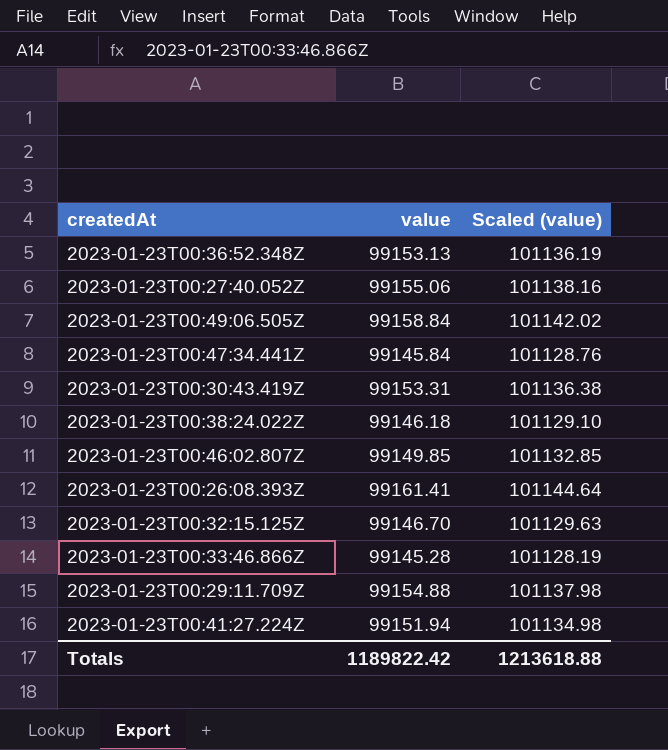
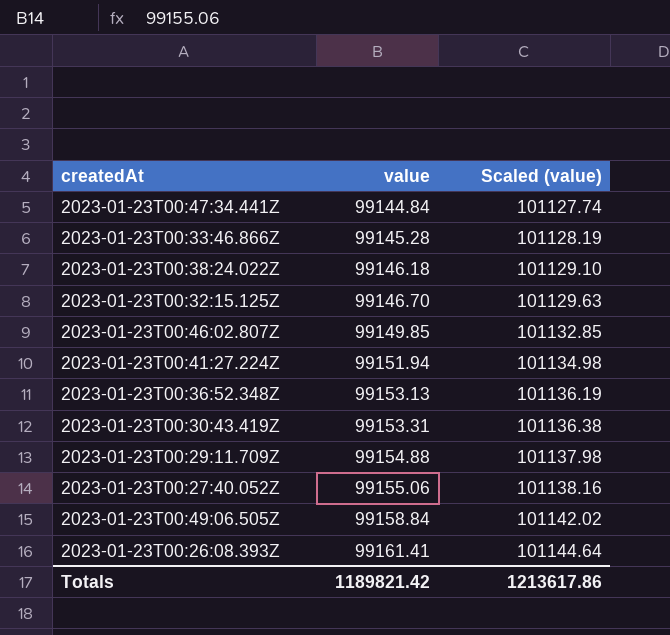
row order: none -> value ascending
2023-01-23T00:47:34.441Z | value: 99145.84 -> 99144.84
2023-01-23T00:47:34.441Z | Scaled (value): 101128.76 -> 101127.74
Totals | value: 1189822.42 -> 1189821.42
Totals | Scaled (value): 1213618.88 -> 1213617.86

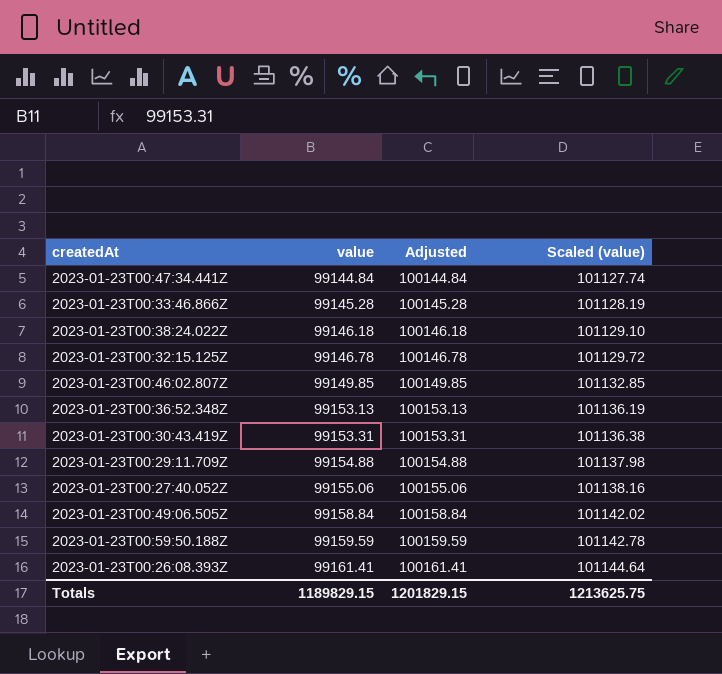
column Adjusted | formula: none -> [value] + 1000
row 2023-01-23T00:41:27.224Z: 99151.94 | 101134.98 -> none
2023-01-23T00:32:15.125Z | value: 99146.70 -> 99146.78
2023-01-23T00:32:15.125Z | Scaled (value): 101129.63 -> 101129.72
row 2023-01-23T00:59:50.188Z: none -> 99159.59 | 100159.59 | 101142.78
Totals | value: 1189821.42 -> 1189829.15
Totals | Scaled (value): 1213617.86 -> 1213625.75

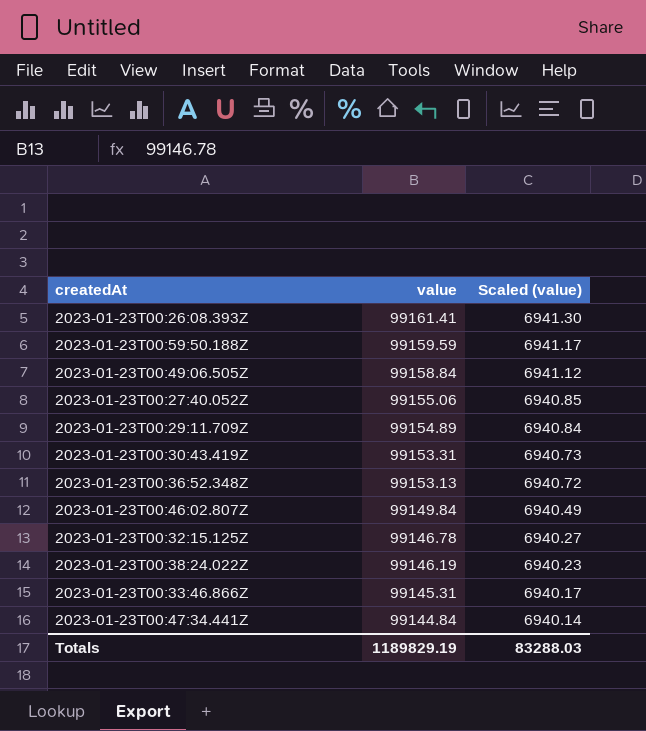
row order: value ascending -> value descending
column Adjusted | formula: [value] + 1000 -> none
column Scaled (value) | formula: [value] * 1.02 -> [value] * 0.07
2023-01-23T00:29:11.709Z | value: 99154.88 -> 99154.89
2023-01-23T00:46:02.807Z | value: 99149.85 -> 99149.84
2023-01-23T00:38:24.022Z | value: 99146.18 -> 99146.19
2023-01-23T00:33:46.866Z | value: 99145.28 -> 99145.31
Totals | value: 1189829.15 -> 1189829.19
Totals | Scaled (value): 1213625.75 -> 83288.03

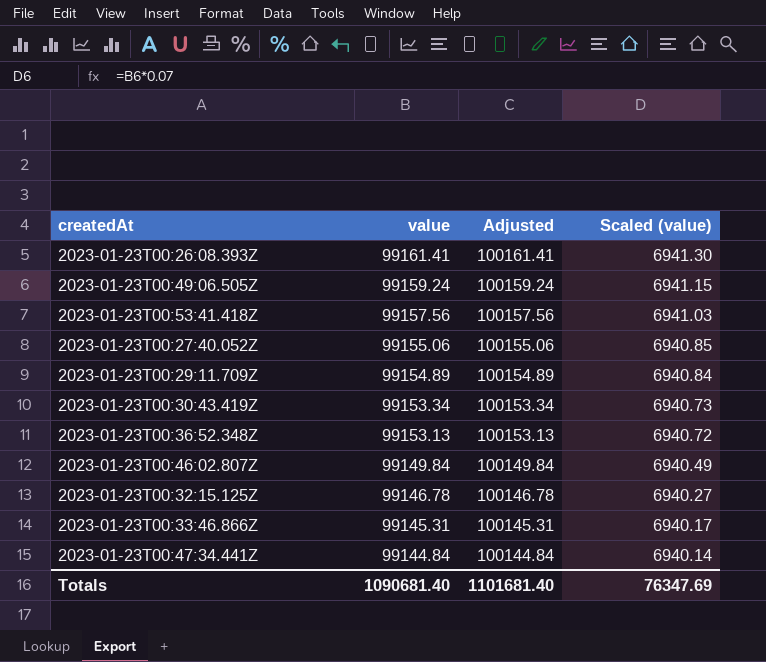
column Adjusted | formula: none -> [value] + 1000
row 2023-01-23T00:59:50.188Z: 99159.59 | 6941.17 -> none
row 2023-01-23T00:38:24.022Z: 99146.19 | 6940.23 -> none
2023-01-23T00:49:06.505Z | value: 99158.84 -> 99159.24
2023-01-23T00:49:06.505Z | Scaled (value): 6941.12 -> 6941.15
row 2023-01-23T00:53:41.418Z: none -> 99157.56 | 100157.56 | 6941.03
2023-01-23T00:30:43.419Z | value: 99153.31 -> 99153.34
Totals | value: 1189829.19 -> 1090681.40
Totals | Scaled (value): 83288.03 -> 76347.69

